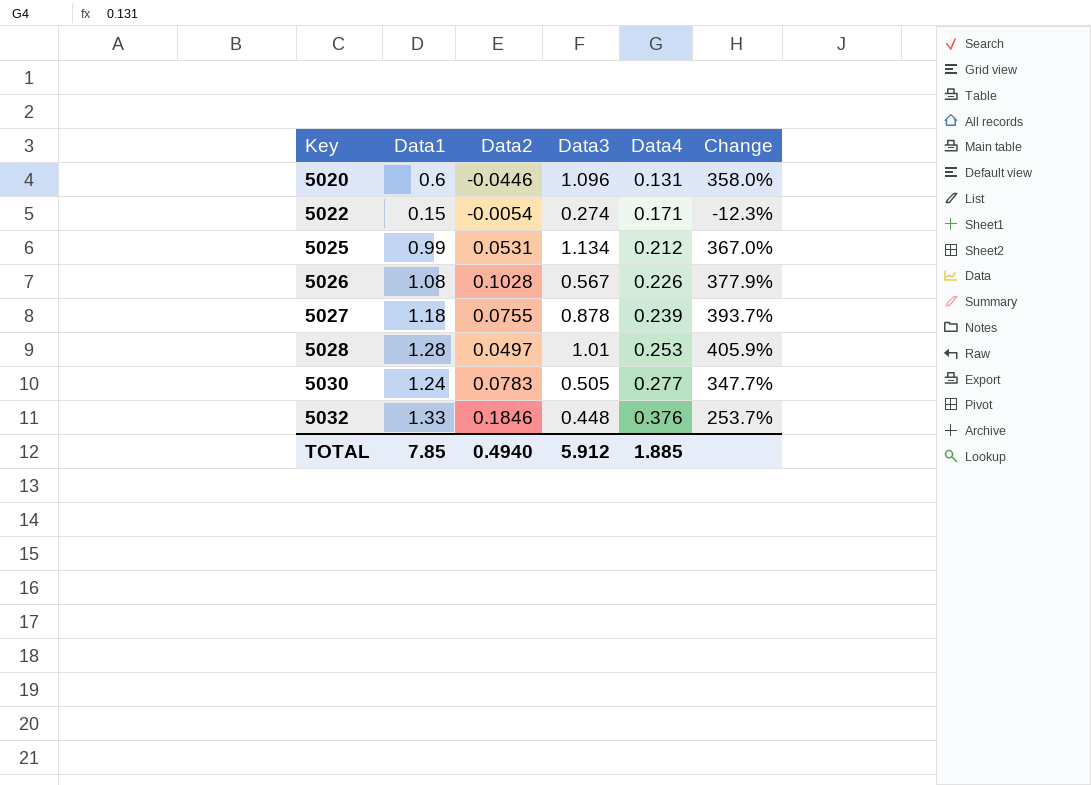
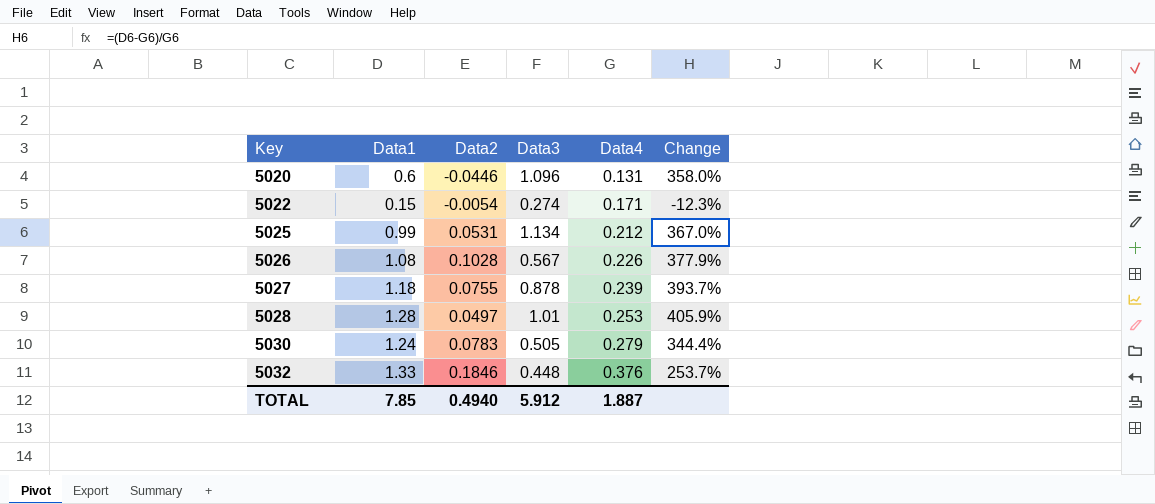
5030 | Data4: 0.277 -> 0.279
5030 | Change: 347.7% -> 344.4%
TOTAL | Data4: 1.885 -> 1.887

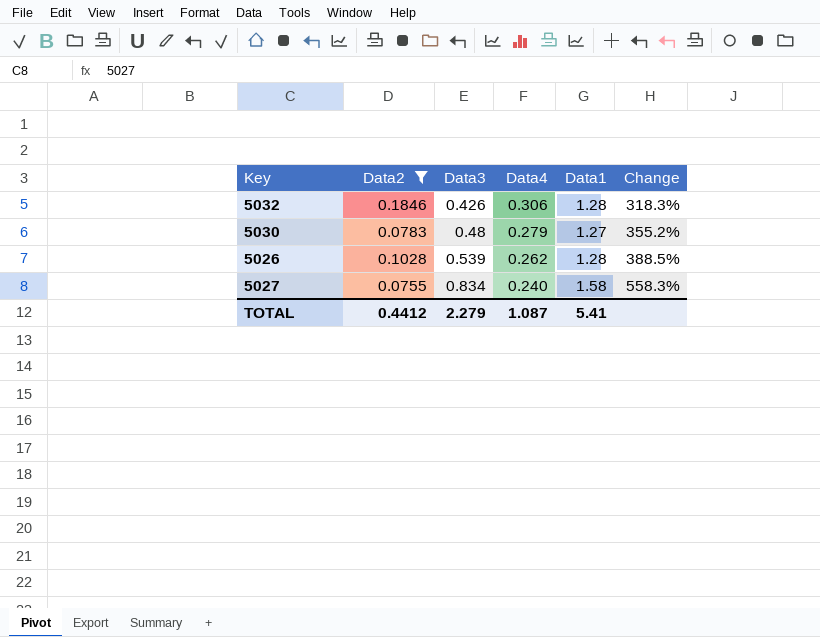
filter: none -> Data2 >= 0.0755
row order: Key ascending -> Data3 ascending
column Data1 | position: 2 -> 5
5032 | Data3: 0.448 -> 0.426
5032 | Data4: 0.376 -> 0.306
5032 | Data1: 1.33 -> 1.28
5032 | Change: 253.7% -> 318.3%
5030 | Data3: 0.505 -> 0.48
5030 | Data1: 1.24 -> 1.27
5030 | Change: 344.4% -> 355.2%
5026 | Data3: 0.567 -> 0.539
5026 | Data4: 0.226 -> 0.262
5026 | Data1: 1.08 -> 1.28
5026 | Change: 377.9% -> 388.5%
5027 | Data3: 0.878 -> 0.834
5027 | Data4: 0.239 -> 0.240
5027 | Data1: 1.18 -> 1.58
5027 | Change: 393.7% -> 558.3%
TOTAL | Data2: 0.4940 -> 0.4412
TOTAL | Data3: 5.912 -> 2.279
TOTAL | Data4: 1.887 -> 1.087
TOTAL | Data1: 7.85 -> 5.41

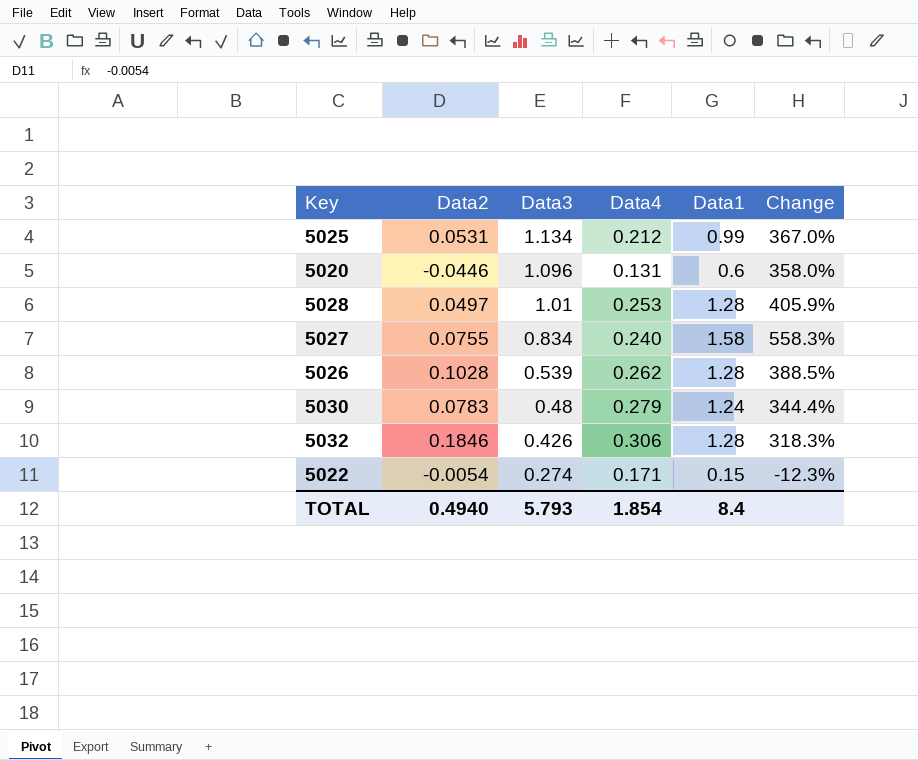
filter: Data2 >= 0.0755 -> none
row order: Data3 ascending -> Data3 descending
5030 | Data1: 1.27 -> 1.24
5030 | Change: 355.2% -> 344.4%
TOTAL | Data2: 0.4412 -> 0.4940
TOTAL | Data3: 2.279 -> 5.793
TOTAL | Data4: 1.087 -> 1.854
TOTAL | Data1: 5.41 -> 8.4

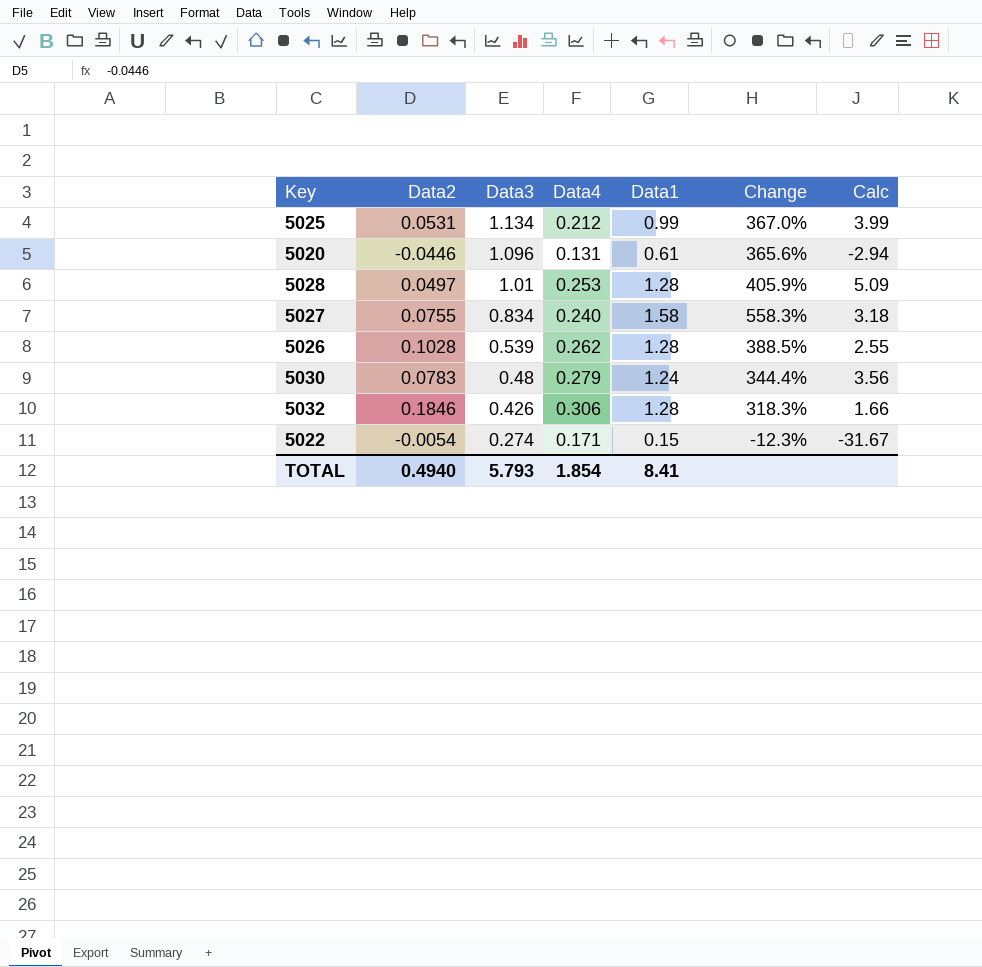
column Calc | formula: none -> [Data4] / [Data2]
5020 | Data1: 0.6 -> 0.61
5020 | Change: 358.0% -> 365.6%
TOTAL | Data1: 8.4 -> 8.41

